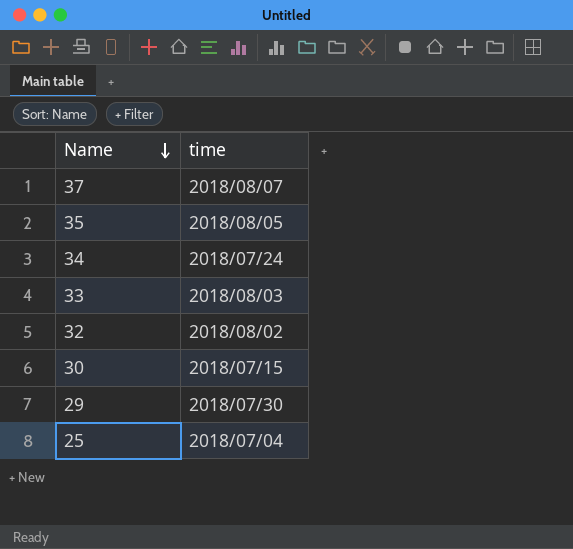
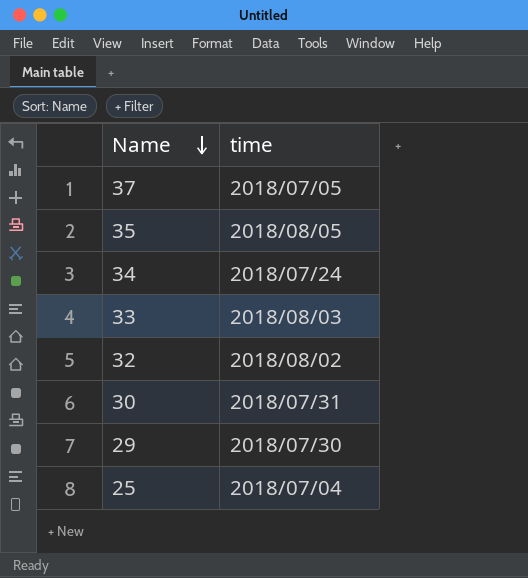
37 | time: 2018/08/07 -> 2018/07/05
30 | time: 2018/07/15 -> 2018/07/31

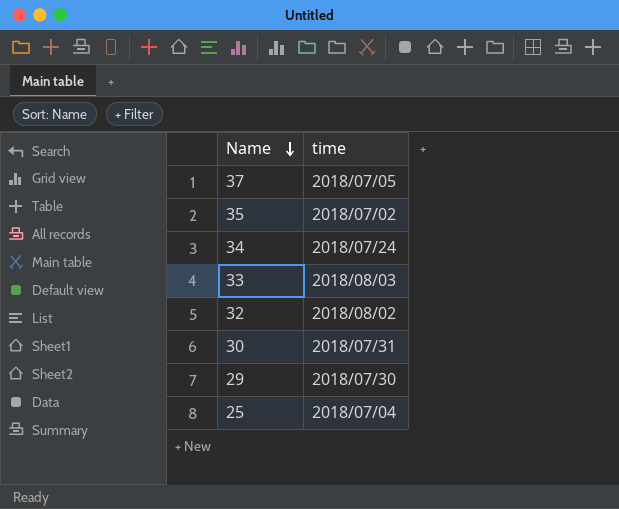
35 | time: 2018/08/05 -> 2018/07/02

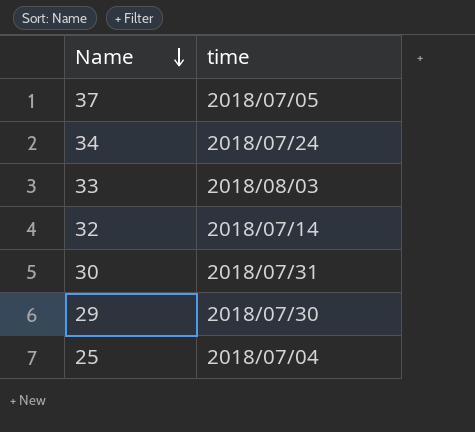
row 35: 2018/07/02 -> none
32 | time: 2018/08/02 -> 2018/07/14

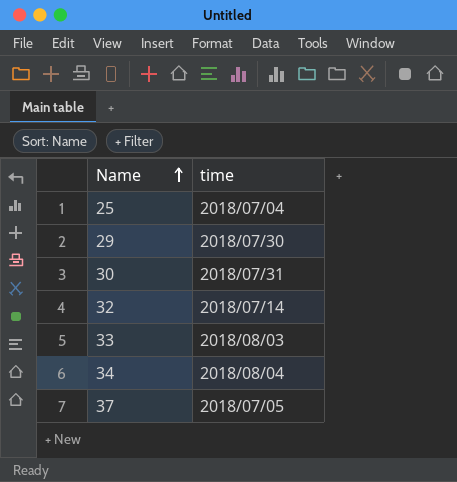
row order: Name descending -> Name ascending
34 | time: 2018/07/24 -> 2018/08/04

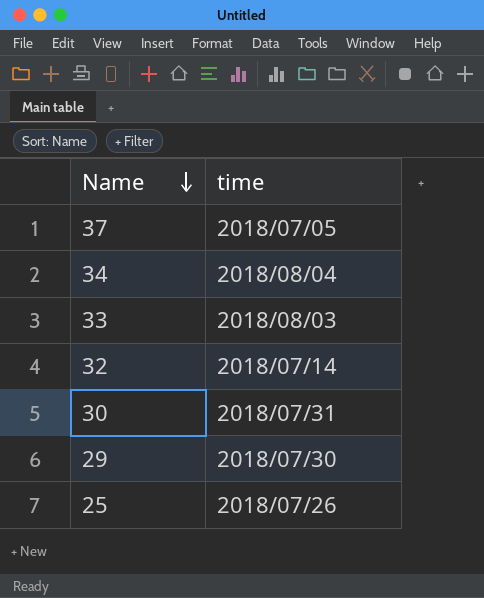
row order: Name ascending -> Name descending
25 | time: 2018/07/04 -> 2018/07/26

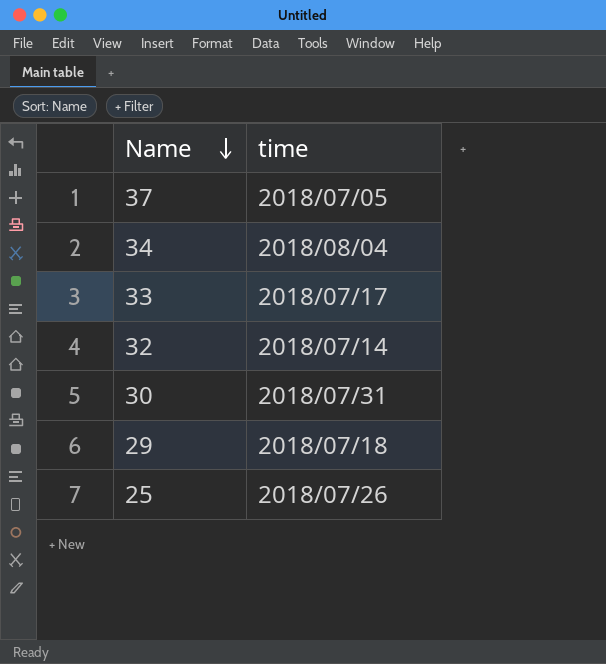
33 | time: 2018/08/03 -> 2018/07/17
29 | time: 2018/07/30 -> 2018/07/18

